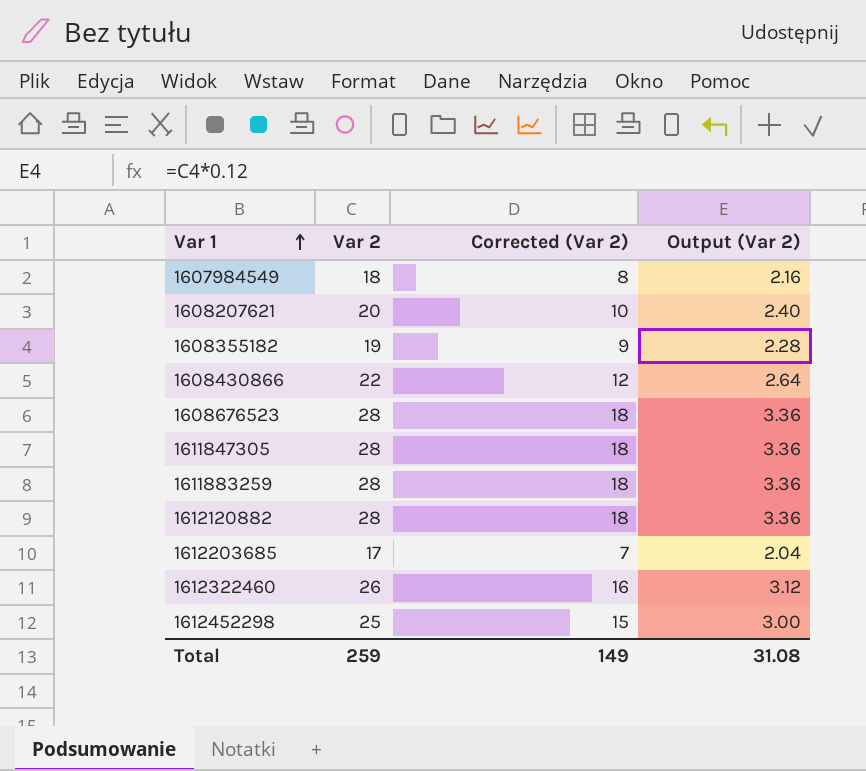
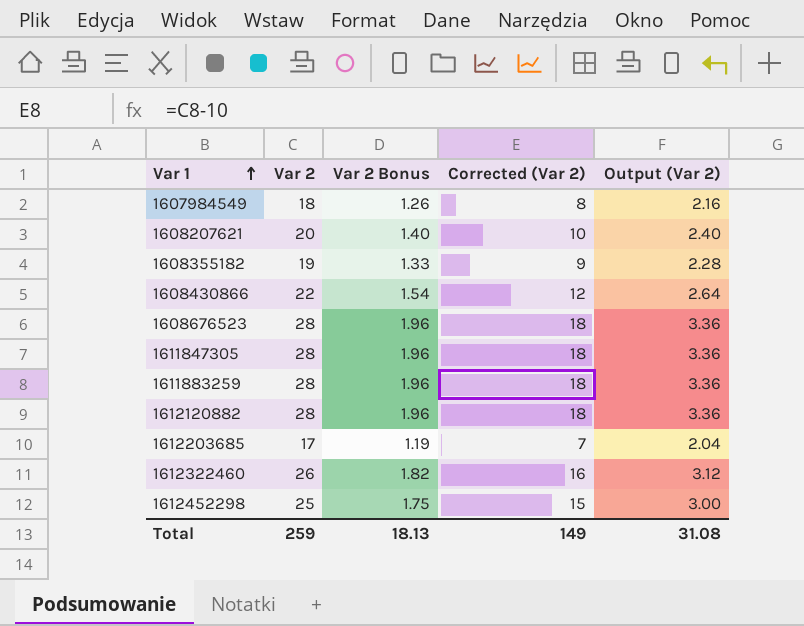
column Var 2 Bonus | formula: none -> [Var 2] * 0.07

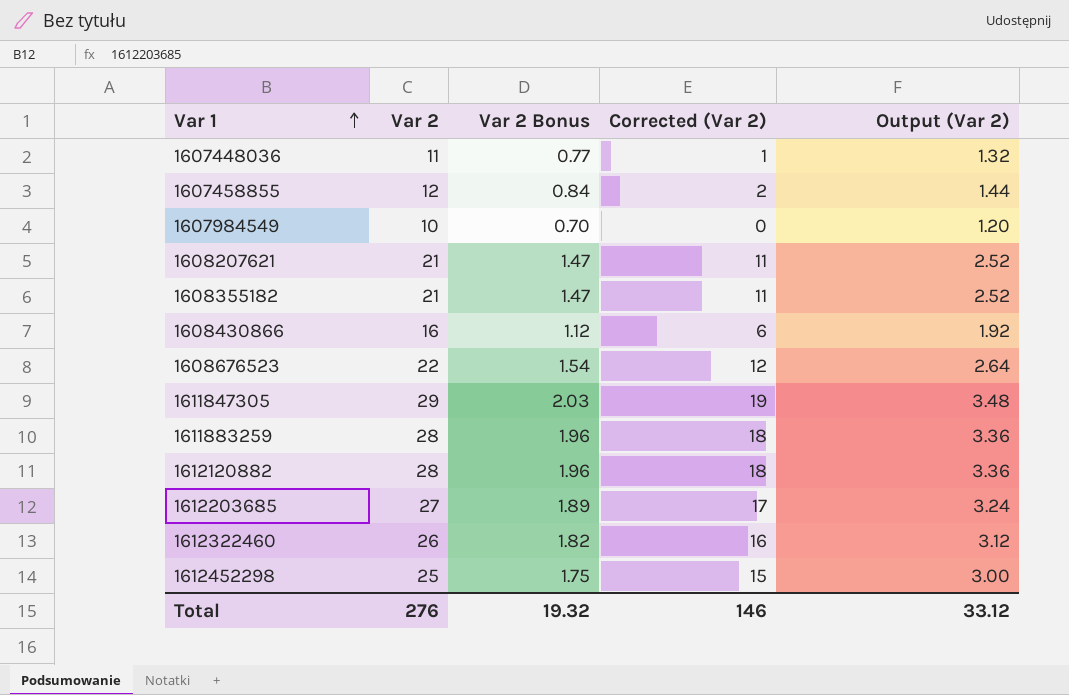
row 1607448036: none -> 11 | 0.77 | 1 | 1.32
row 1607458855: none -> 12 | 0.84 | 2 | 1.44
1607984549 | Var 2: 18 -> 10
1607984549 | Var 2 Bonus: 1.26 -> 0.70
1607984549 | Corrected (Var 2): 8 -> 0
1607984549 | Output (Var 2): 2.16 -> 1.20
1608207621 | Var 2: 20 -> 21
1608207621 | Var 2 Bonus: 1.40 -> 1.47
1608207621 | Corrected (Var 2): 10 -> 11
1608207621 | Output (Var 2): 2.40 -> 2.52
1608355182 | Var 2: 19 -> 21
1608355182 | Var 2 Bonus: 1.33 -> 1.47
1608355182 | Corrected (Var 2): 9 -> 11
1608355182 | Output (Var 2): 2.28 -> 2.52
1608430866 | Var 2: 22 -> 16
1608430866 | Var 2 Bonus: 1.54 -> 1.12
1608430866 | Corrected (Var 2): 12 -> 6
1608430866 | Output (Var 2): 2.64 -> 1.92
1608676523 | Var 2: 28 -> 22
1608676523 | Var 2 Bonus: 1.96 -> 1.54
1608676523 | Corrected (Var 2): 18 -> 12
1608676523 | Output (Var 2): 3.36 -> 2.64
1611847305 | Var 2: 28 -> 29
1611847305 | Var 2 Bonus: 1.96 -> 2.03
1611847305 | Corrected (Var 2): 18 -> 19
1611847305 | Output (Var 2): 3.36 -> 3.48
1612203685 | Var 2: 17 -> 27
1612203685 | Var 2 Bonus: 1.19 -> 1.89
1612203685 | Corrected (Var 2): 7 -> 17
1612203685 | Output (Var 2): 2.04 -> 3.24
Total | Var 2: 259 -> 276
Total | Var 2 Bonus: 18.13 -> 19.32
Total | Corrected (Var 2): 149 -> 146
Total | Output (Var 2): 31.08 -> 33.12

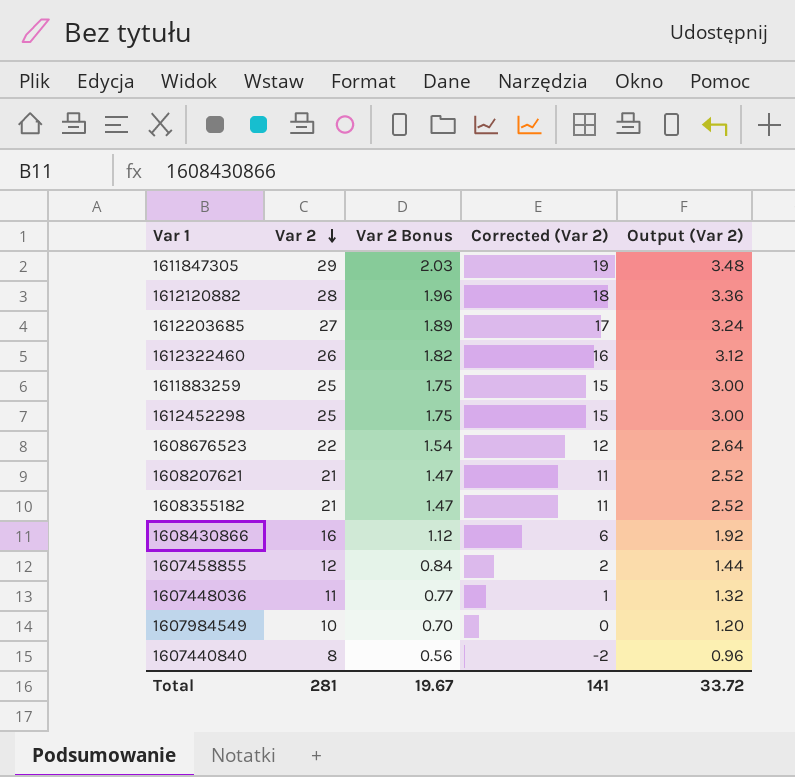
row order: Var 1 ascending -> Var 2 descending
1611883259 | Var 2: 28 -> 25
1611883259 | Var 2 Bonus: 1.96 -> 1.75
1611883259 | Corrected (Var 2): 18 -> 15
1611883259 | Output (Var 2): 3.36 -> 3.00
row 1607440840: none -> 8 | 0.56 | -2 | 0.96
Total | Var 2: 276 -> 281
Total | Var 2 Bonus: 19.32 -> 19.67
Total | Corrected (Var 2): 146 -> 141
Total | Output (Var 2): 33.12 -> 33.72

